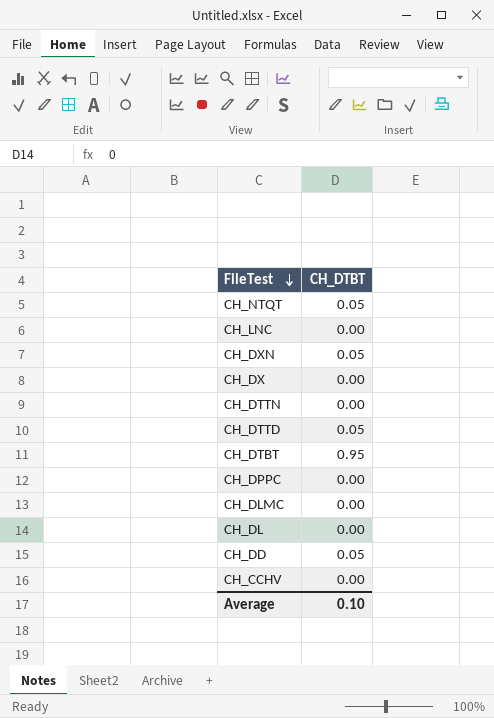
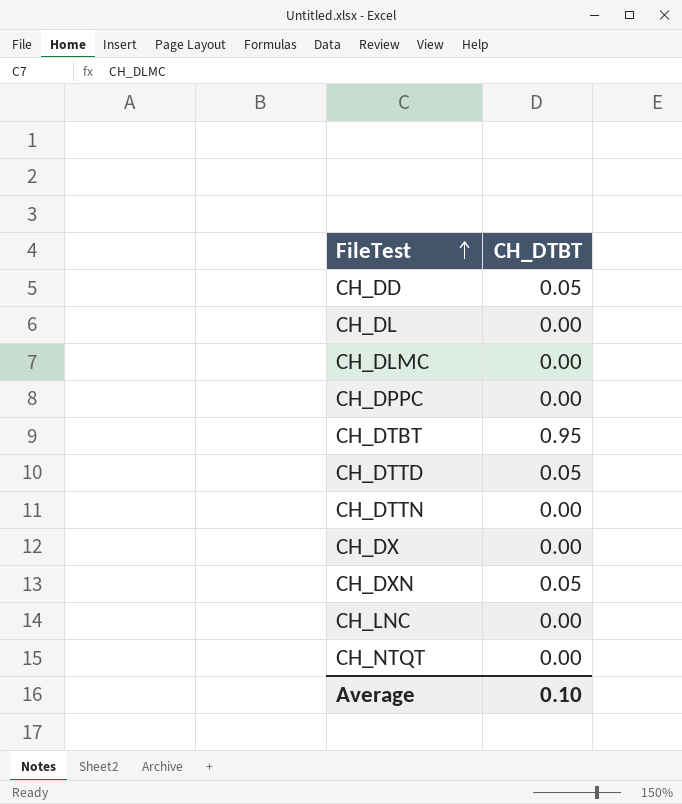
row order: FileTest descending -> FileTest ascending
row CH_CCHV: 0.00 -> none
CH_NTQT | CH_DTBT: 0.05 -> 0.00

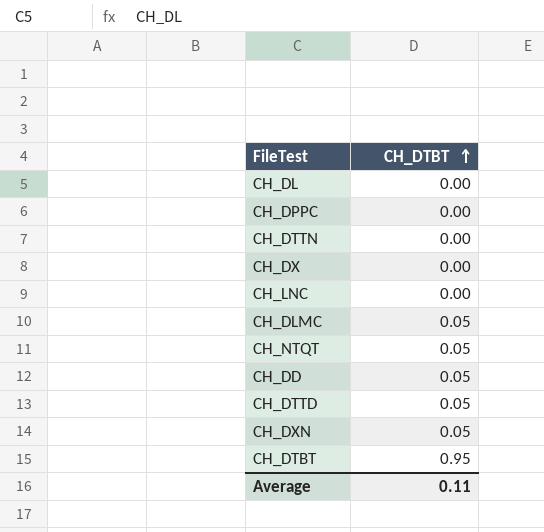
row order: FileTest ascending -> CH_DTBT ascending
CH_DLMC | CH_DTBT: 0.00 -> 0.05
CH_NTQT | CH_DTBT: 0.00 -> 0.05
Average | CH_DTBT: 0.10 -> 0.11

